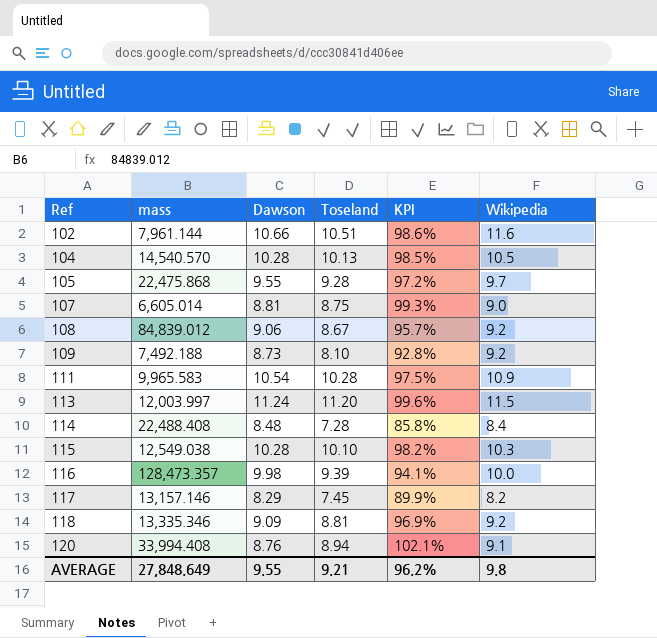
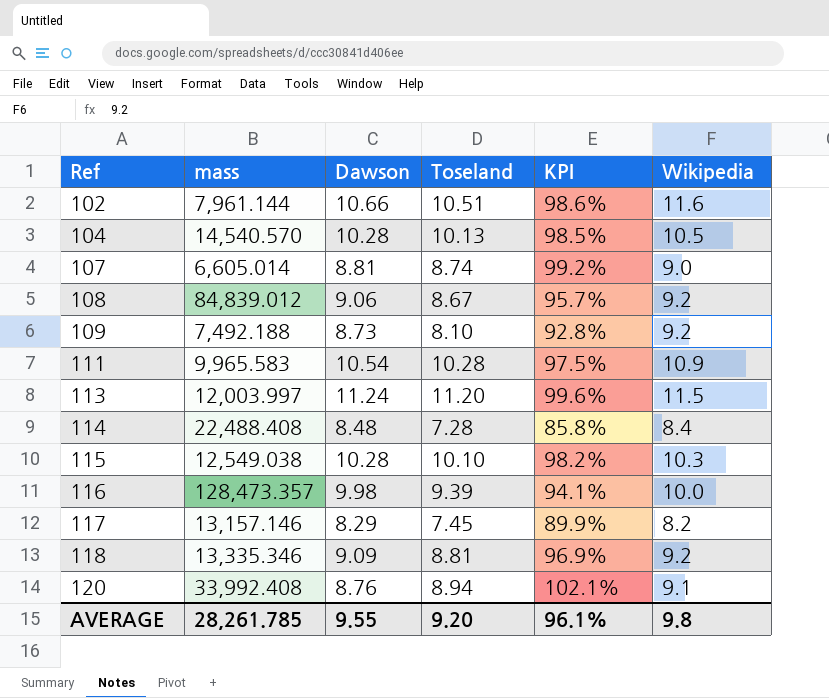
row 105: 22,475.868 | 9.55 | 9.28 | 97.2% | 9.7 -> none
107 | Toseland: 8.75 -> 8.74
107 | KPI: 99.3% -> 99.2%
120 | mass: 33,994.408 -> 33,992.408
AVERAGE | mass: 27,848.649 -> 28,261.785
AVERAGE | Toseland: 9.21 -> 9.20
AVERAGE | KPI: 96.2% -> 96.1%

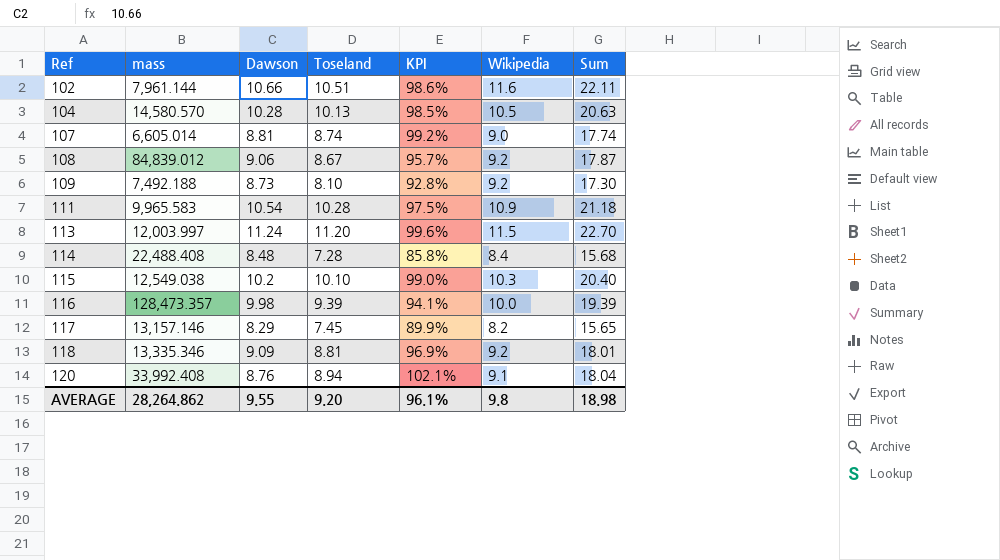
column Sum | formula: none -> [Toseland] + [Wikipedia]
104 | mass: 14,540.570 -> 14,580.570
115 | Dawson: 10.28 -> 10.2
115 | KPI: 98.2% -> 99.0%
AVERAGE | mass: 28,261.785 -> 28,264.862

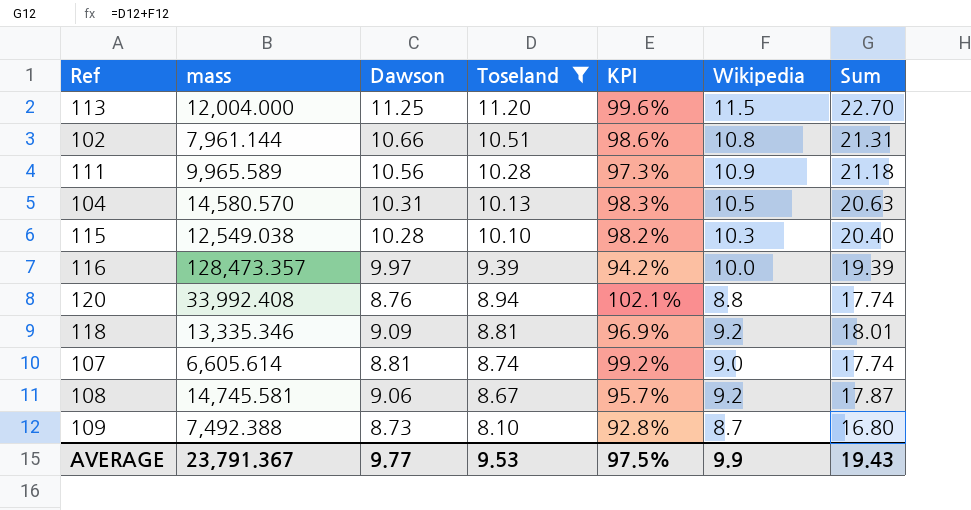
filter: none -> Toseland >= 8.10
row order: Ref ascending -> Toseland descending
113 | mass: 12,003.997 -> 12,004.000
113 | Dawson: 11.24 -> 11.25
102 | Wikipedia: 11.6 -> 10.8
102 | Sum: 22.11 -> 21.31
111 | mass: 9,965.583 -> 9,965.589
111 | Dawson: 10.54 -> 10.56
111 | KPI: 97.5% -> 97.3%
104 | Dawson: 10.28 -> 10.31
104 | KPI: 98.5% -> 98.3%
115 | Dawson: 10.2 -> 10.28
115 | KPI: 99.0% -> 98.2%
116 | Dawson: 9.98 -> 9.97
116 | KPI: 94.1% -> 94.2%
120 | Wikipedia: 9.1 -> 8.8
120 | Sum: 18.04 -> 17.74
107 | mass: 6,605.014 -> 6,605.614
108 | mass: 84,839.012 -> 14,745.581
109 | mass: 7,492.188 -> 7,492.388
109 | Wikipedia: 9.2 -> 8.7
109 | Sum: 17.30 -> 16.80
AVERAGE | mass: 28,264.862 -> 23,791.367
AVERAGE | Dawson: 9.55 -> 9.77
AVERAGE | Toseland: 9.20 -> 9.53
AVERAGE | KPI: 96.1% -> 97.5%
AVERAGE | Wikipedia: 9.8 -> 9.9
AVERAGE | Sum: 18.98 -> 19.43

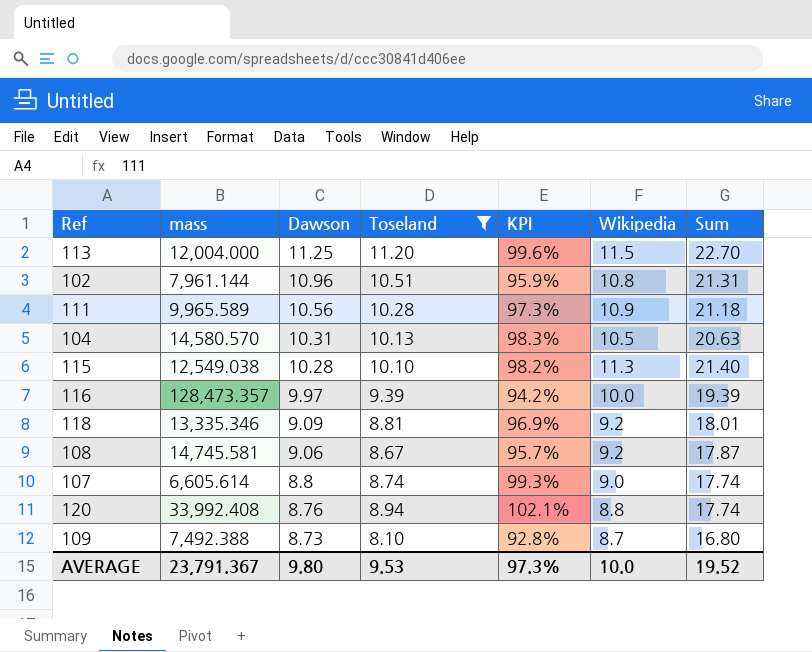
row order: Toseland descending -> Dawson descending
102 | Dawson: 10.66 -> 10.96
102 | KPI: 98.6% -> 95.9%
115 | Wikipedia: 10.3 -> 11.3
115 | Sum: 20.40 -> 21.40
107 | Dawson: 8.81 -> 8.8
107 | KPI: 99.2% -> 99.3%
AVERAGE | Dawson: 9.77 -> 9.80
AVERAGE | KPI: 97.5% -> 97.3%
AVERAGE | Wikipedia: 9.9 -> 10.0
AVERAGE | Sum: 19.43 -> 19.52

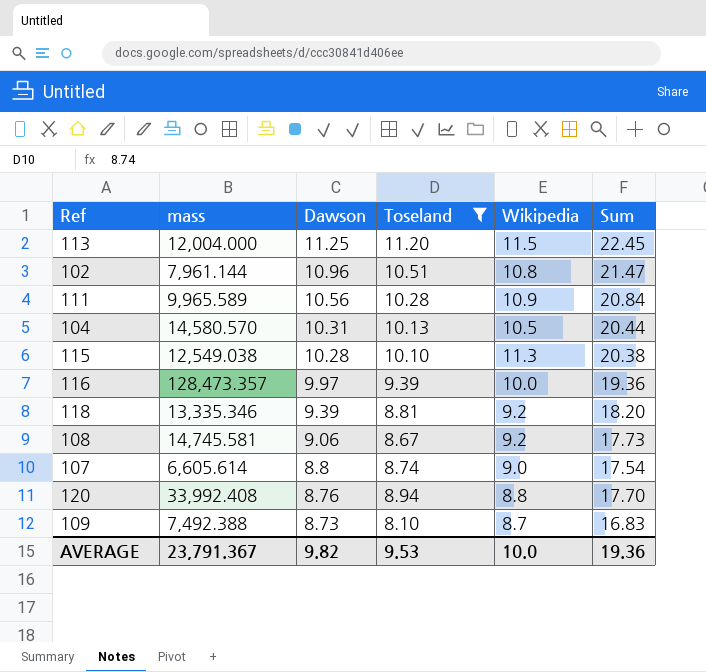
column KPI | formula: [Toseland] / [Dawson] -> none
column Sum | formula: [Toseland] + [Wikipedia] -> [Dawson] + [Toseland]
118 | Dawson: 9.09 -> 9.39
AVERAGE | Dawson: 9.80 -> 9.82
AVERAGE | Sum: 19.52 -> 19.36

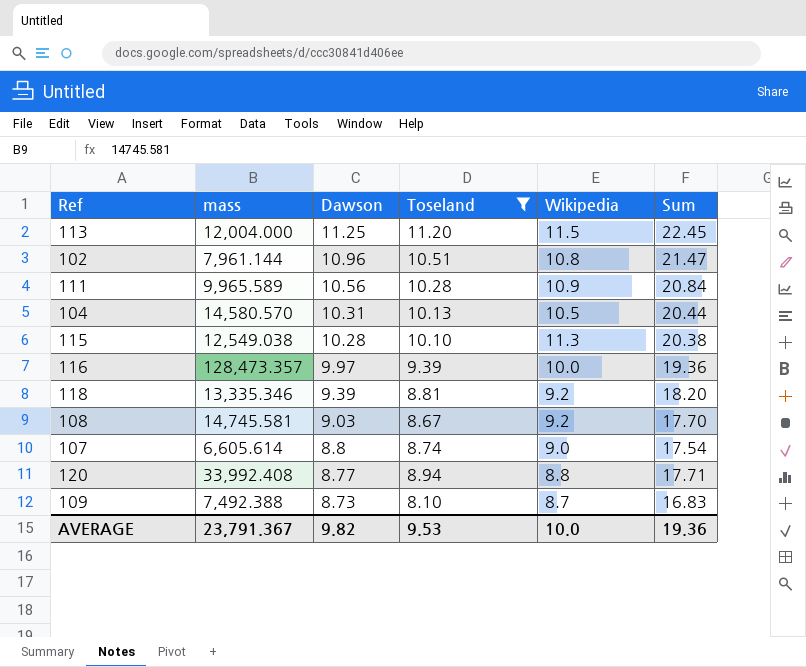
108 | Dawson: 9.06 -> 9.03
108 | Sum: 17.73 -> 17.70
120 | Dawson: 8.76 -> 8.77
120 | Sum: 17.70 -> 17.71

